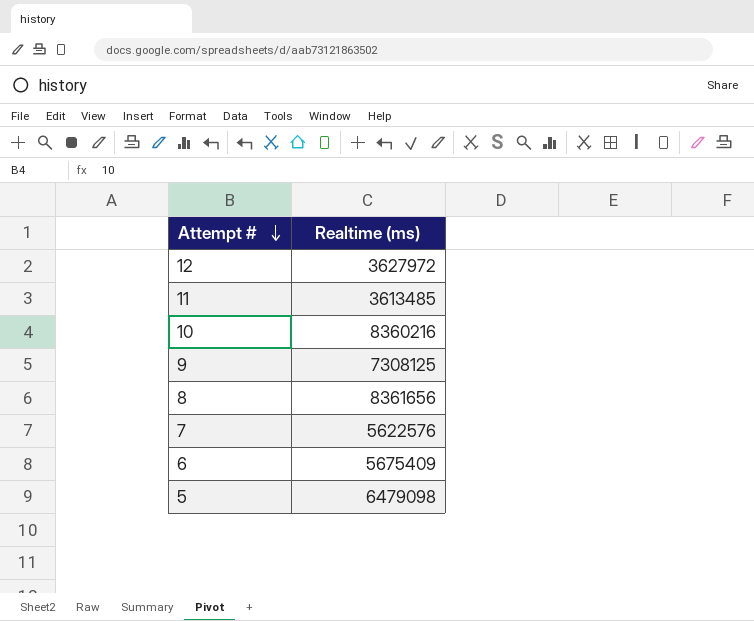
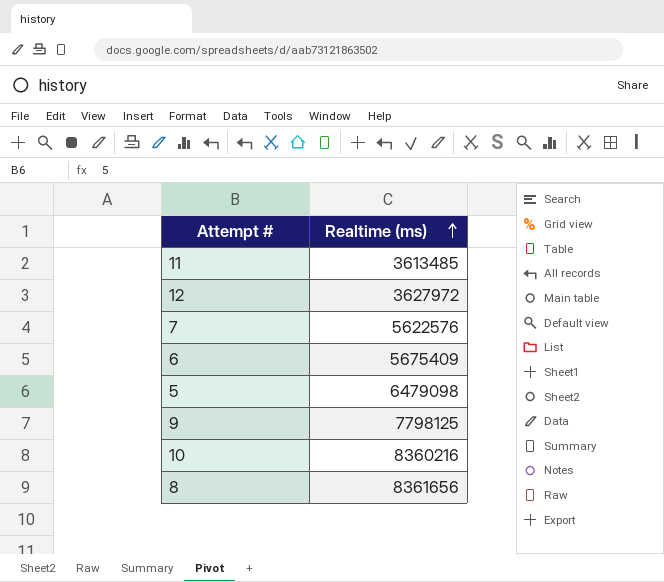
row order: Attempt # descending -> Realtime (ms) ascending
9 | Realtime (ms): 7308125 -> 7798125

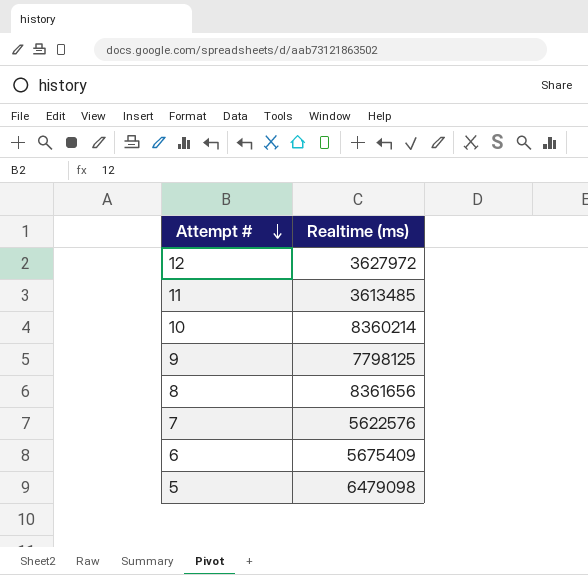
row order: Realtime (ms) ascending -> Attempt # descending
10 | Realtime (ms): 8360216 -> 8360214

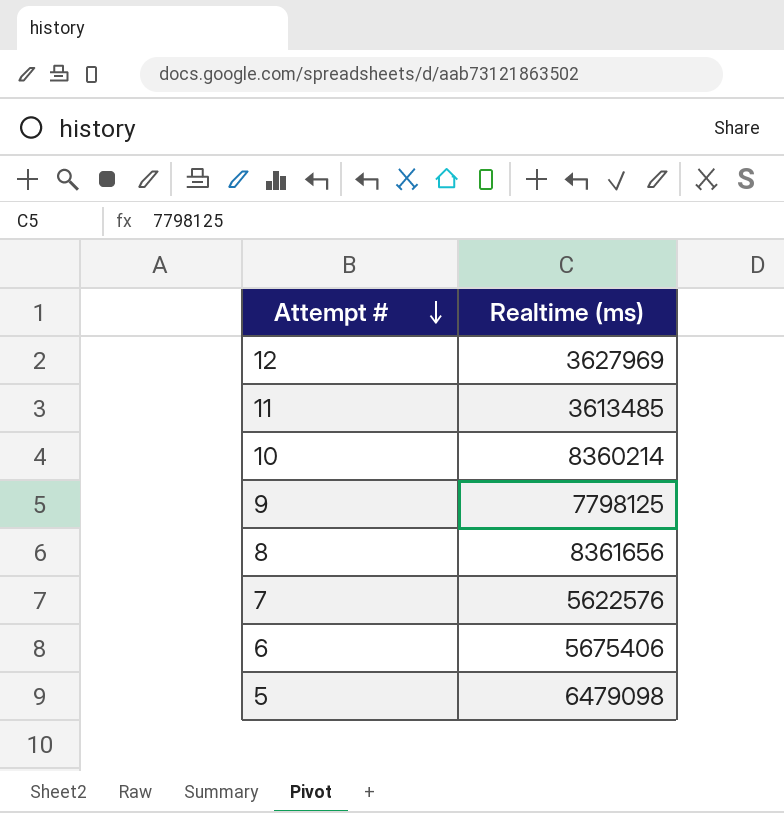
12 | Realtime (ms): 3627972 -> 3627969
6 | Realtime (ms): 5675409 -> 5675406

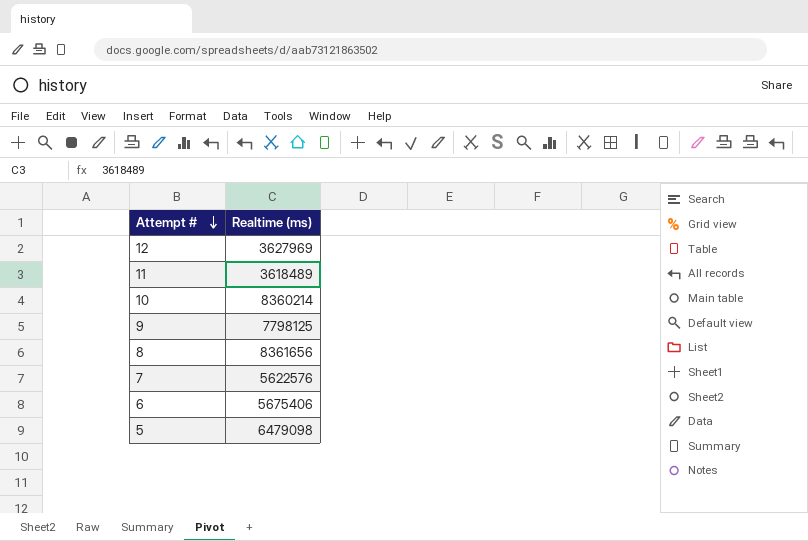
11 | Realtime (ms): 3613485 -> 3618489

